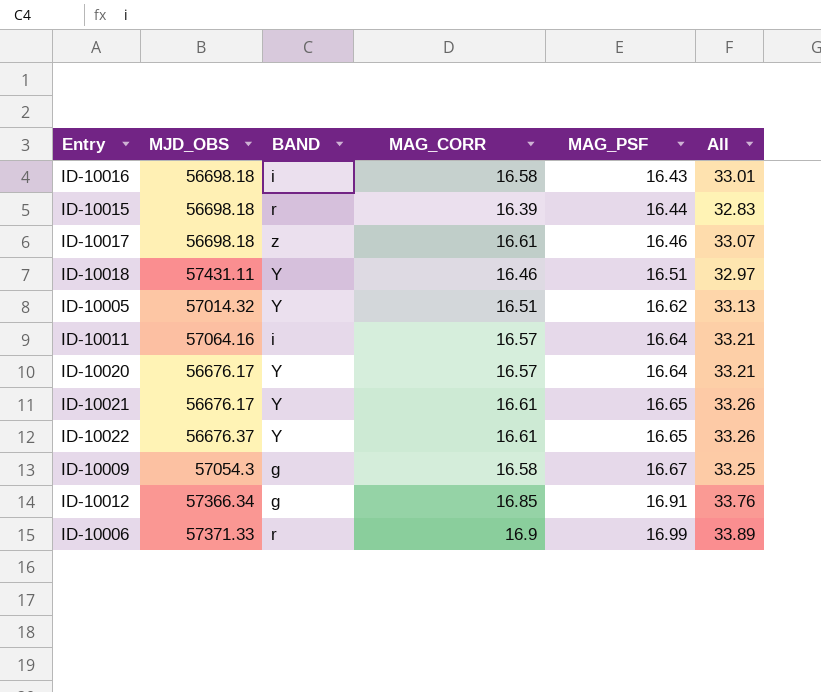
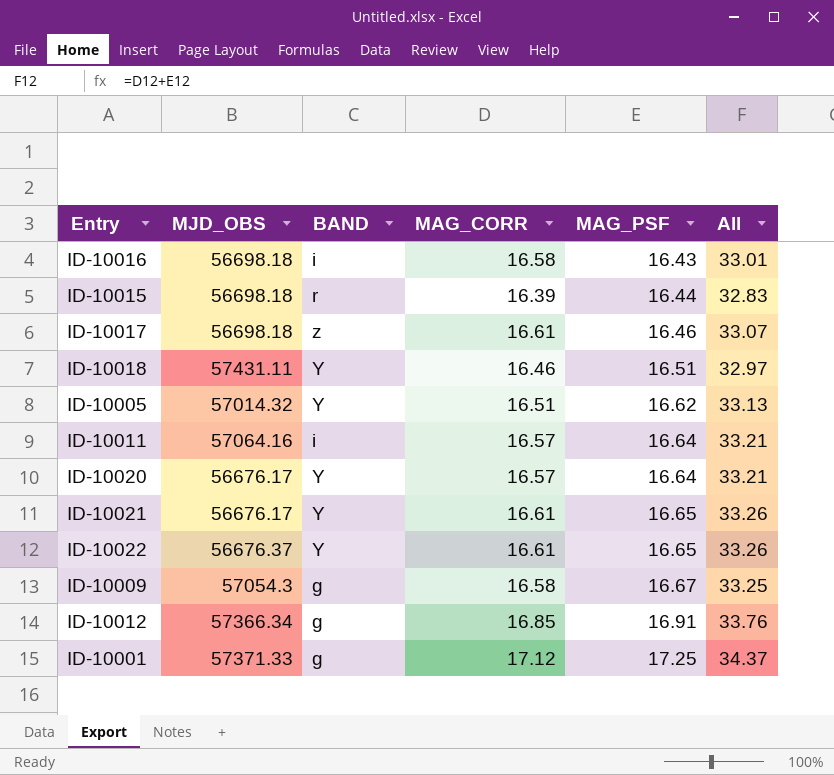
row ID-10006: 57371.33 | r | 16.9 | 16.99 | 33.89 -> none
row ID-10001: none -> 57371.33 | g | 17.12 | 17.25 | 34.37

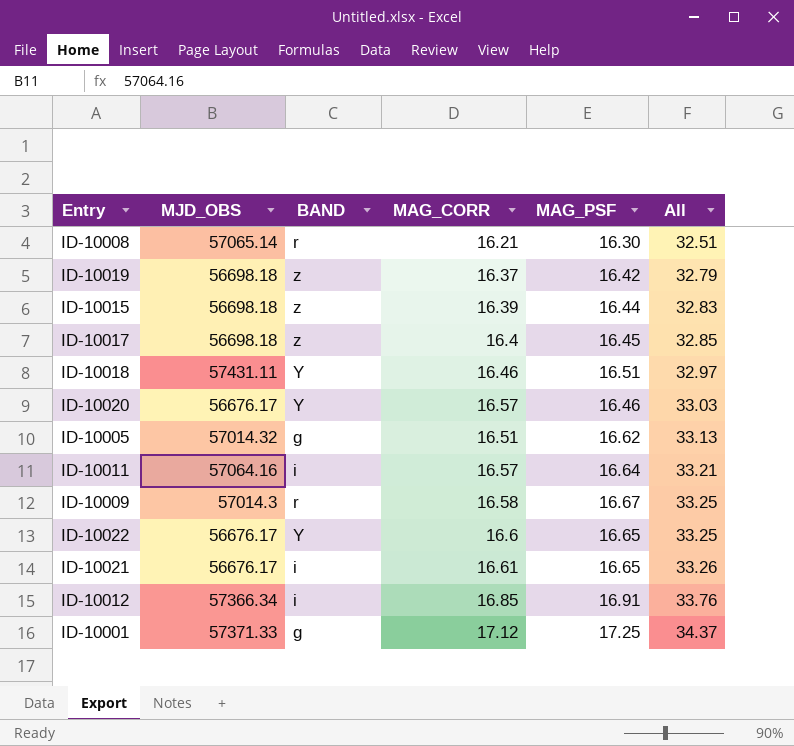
row order: MAG_PSF ascending -> All ascending
row ID-10016: 56698.18 | i | 16.58 | 16.43 | 33.01 -> none
row ID-10008: none -> 57065.14 | r | 16.21 | 16.30 | 32.51
row ID-10019: none -> 56698.18 | z | 16.37 | 16.42 | 32.79
ID-10015 | BAND: r -> z
ID-10017 | MAG_CORR: 16.61 -> 16.4
ID-10017 | MAG_PSF: 16.46 -> 16.45
ID-10017 | All: 33.07 -> 32.85
ID-10020 | MAG_PSF: 16.64 -> 16.46
ID-10020 | All: 33.21 -> 33.03
ID-10005 | BAND: Y -> g
ID-10009 | MJD_OBS: 57054.3 -> 57014.3
ID-10009 | BAND: g -> r
ID-10022 | MJD_OBS: 56676.37 -> 56676.17
ID-10022 | MAG_CORR: 16.61 -> 16.6
ID-10022 | All: 33.26 -> 33.25
ID-10021 | BAND: Y -> i
ID-10012 | BAND: g -> i

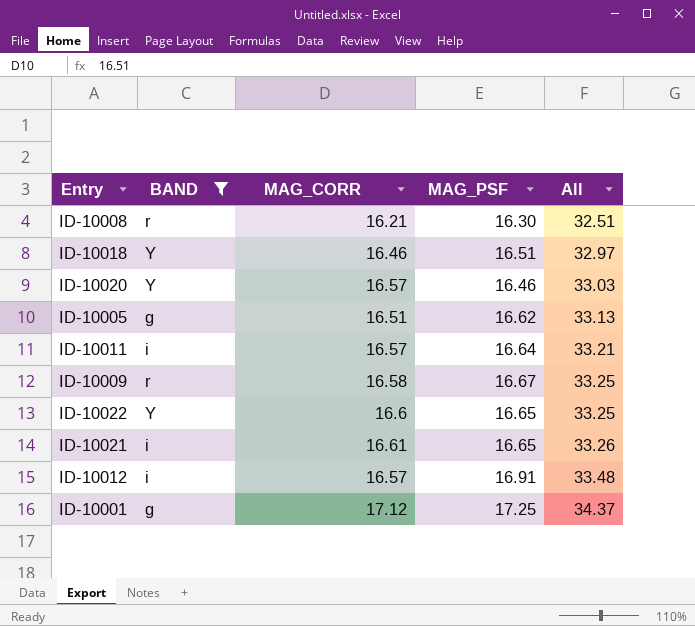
filter: none -> BAND != z
column MJD_OBS | position: 2 -> none
ID-10012 | MAG_CORR: 16.85 -> 16.57
ID-10012 | All: 33.76 -> 33.48

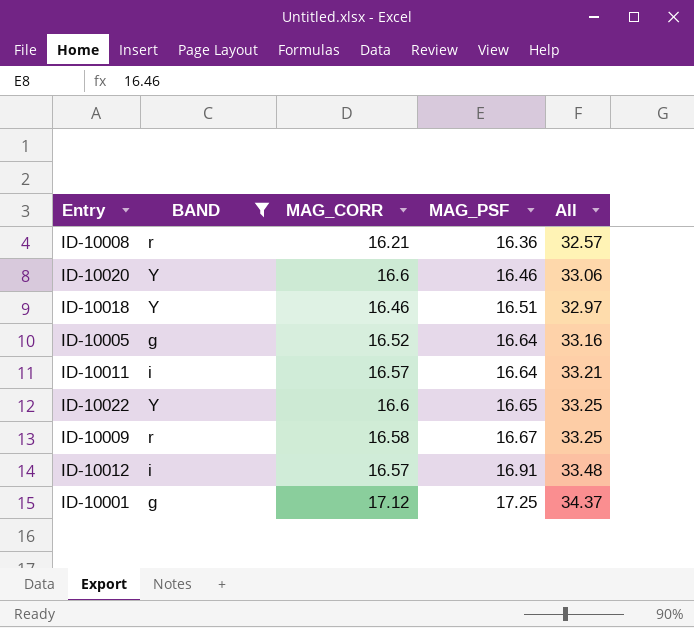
row order: All ascending -> MAG_PSF ascending
row ID-10021: i | 16.61 | 16.65 | 33.26 -> none
ID-10008 | MAG_PSF: 16.30 -> 16.36
ID-10008 | All: 32.51 -> 32.57
ID-10020 | MAG_CORR: 16.57 -> 16.6
ID-10020 | All: 33.03 -> 33.06
ID-10005 | MAG_CORR: 16.51 -> 16.52
ID-10005 | MAG_PSF: 16.62 -> 16.64
ID-10005 | All: 33.13 -> 33.16

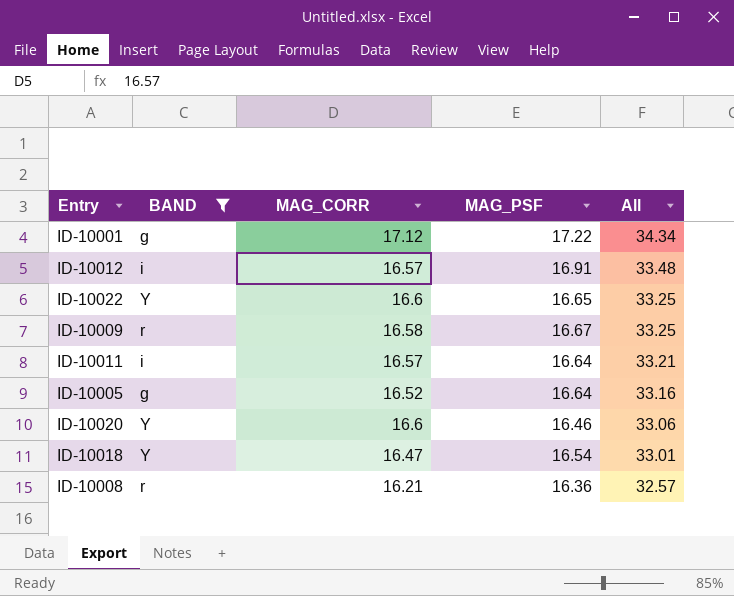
row order: MAG_PSF ascending -> All descending
ID-10001 | MAG_PSF: 17.25 -> 17.22
ID-10001 | All: 34.37 -> 34.34
ID-10018 | MAG_CORR: 16.46 -> 16.47
ID-10018 | MAG_PSF: 16.51 -> 16.54
ID-10018 | All: 32.97 -> 33.01

